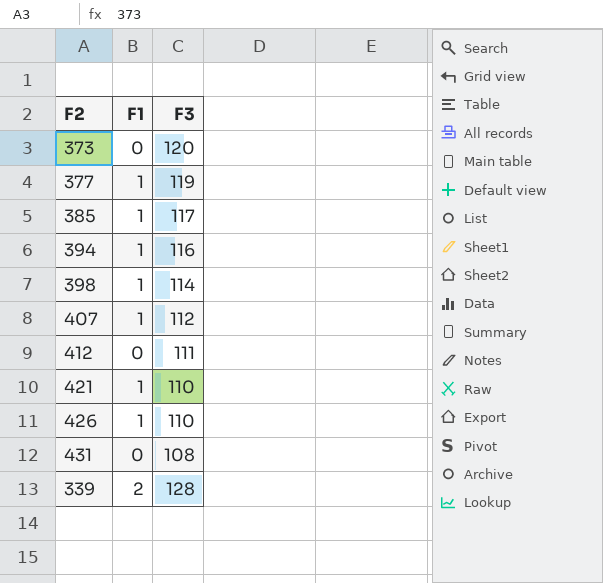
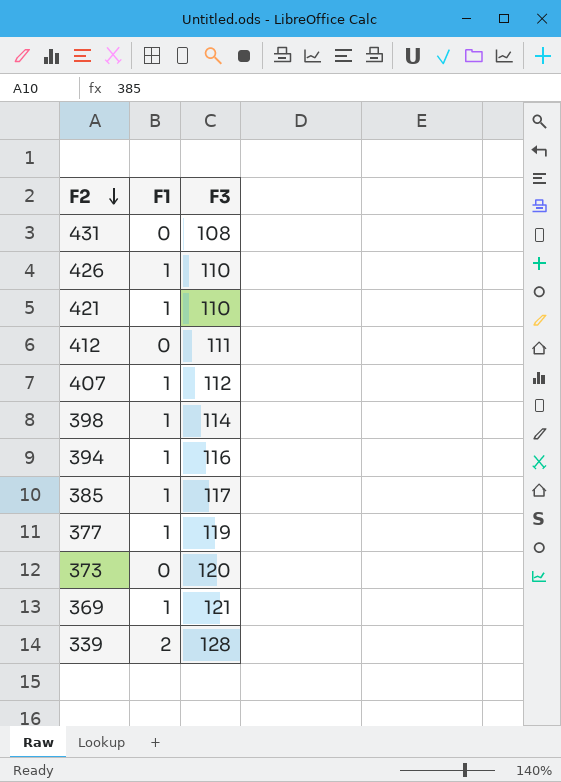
row order: none -> F2 descending
row 369: none -> 1 | 121

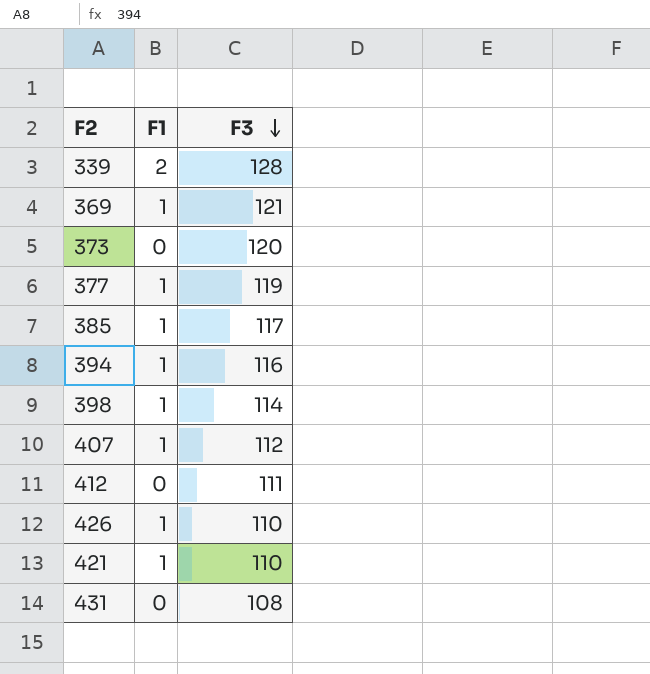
row order: F2 descending -> F3 descending

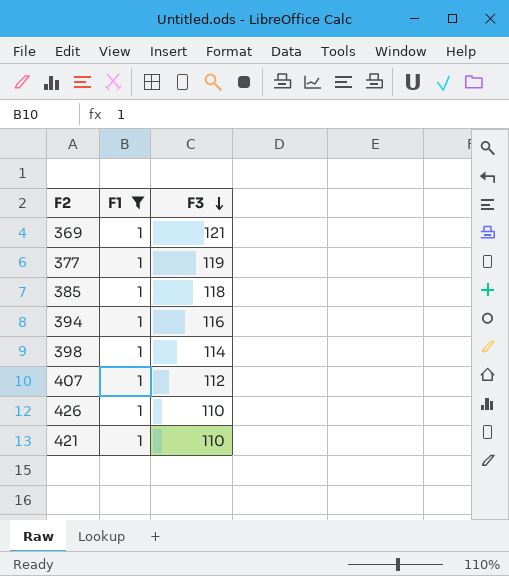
filter: none -> F1 = 1
385 | F3: 117 -> 118

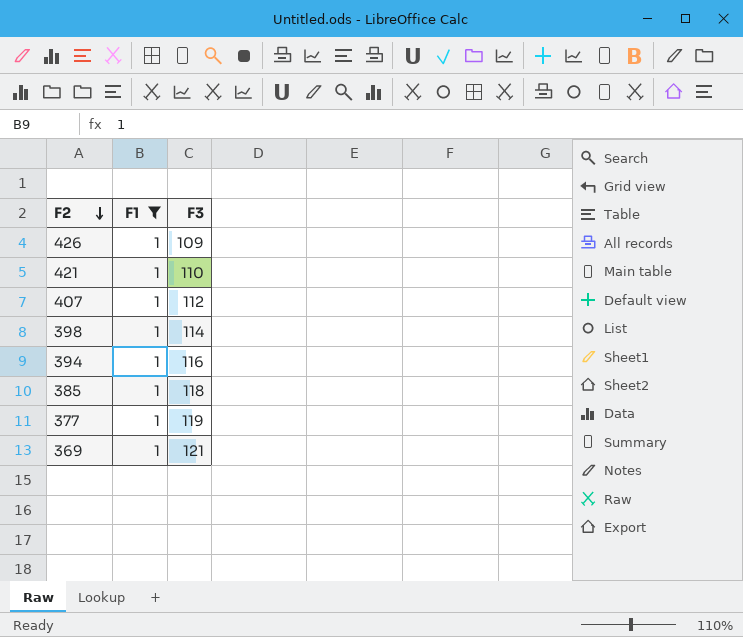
row order: F3 descending -> F2 descending
426 | F3: 110 -> 109

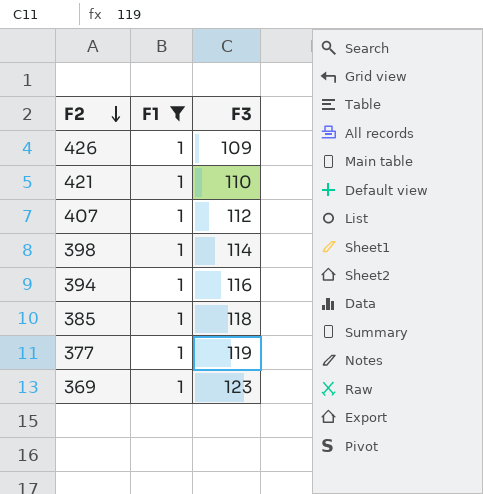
369 | F3: 121 -> 123

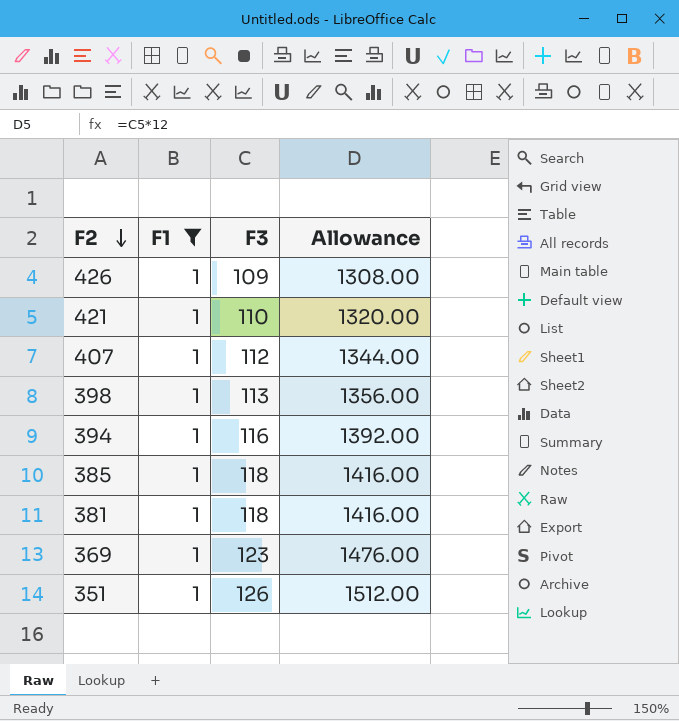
column Allowance | formula: none -> [F3] * 12
row 377: 1 | 119 -> none
398 | F3: 114 -> 113
row 381: none -> 1 | 118 | 1416.00
row 351: none -> 1 | 126 | 1512.00

